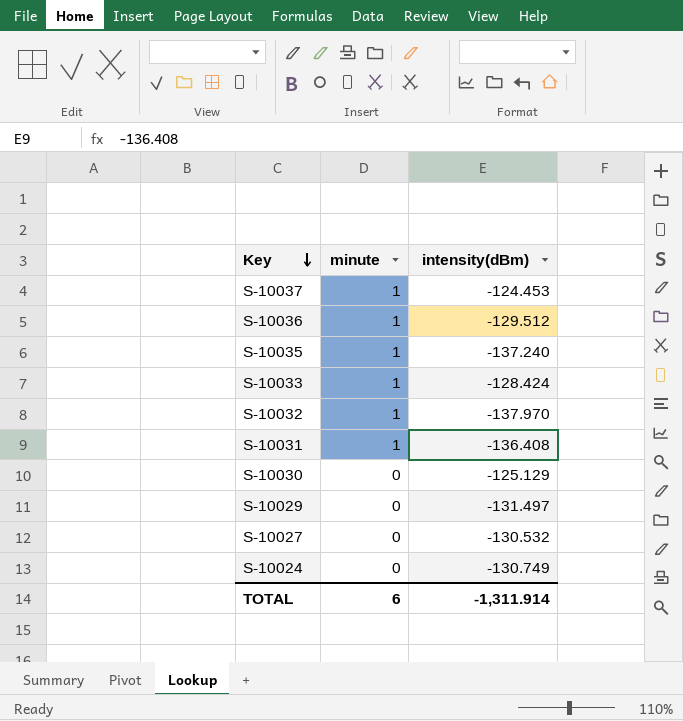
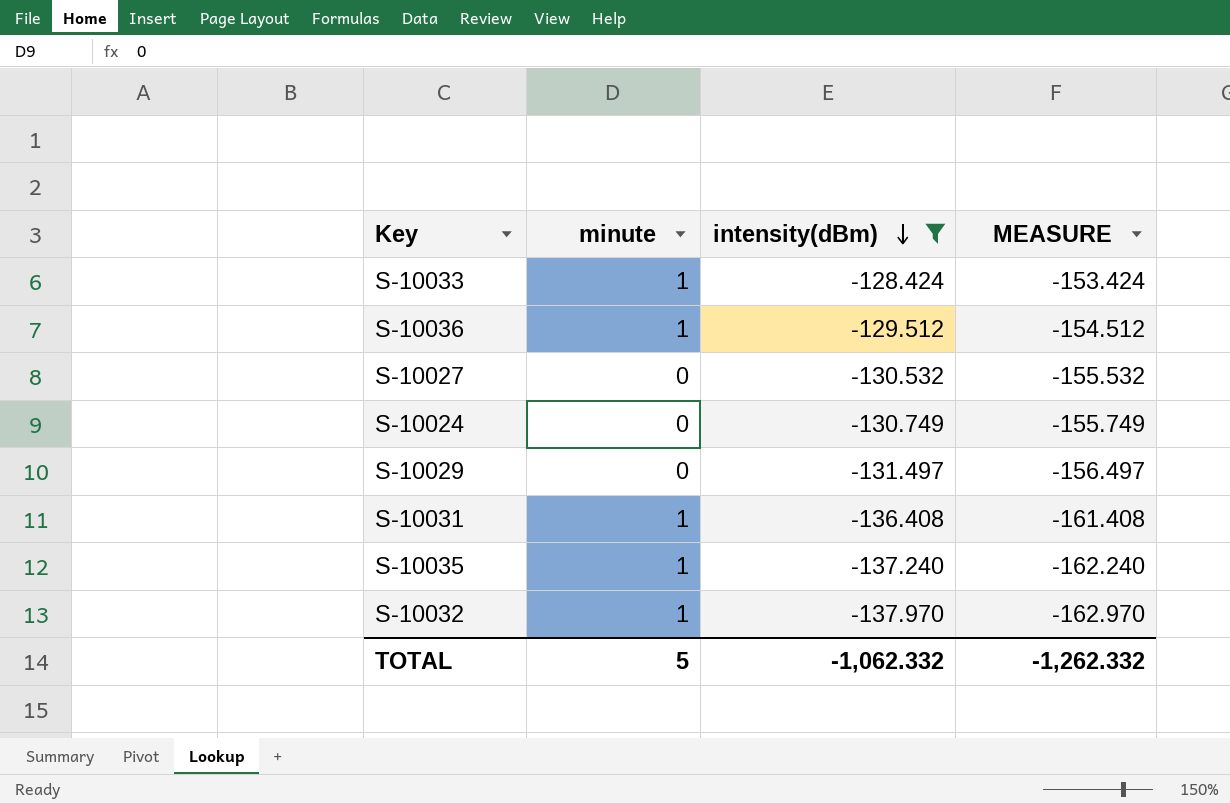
filter: none -> intensity(dBm) <= -128.424
row order: Key descending -> intensity(dBm) descending
column MEASURE | formula: none -> [intensity(dBm)] - 25
TOTAL | minute: 6 -> 5
TOTAL | intensity(dBm): -1,311.914 -> -1,062.332

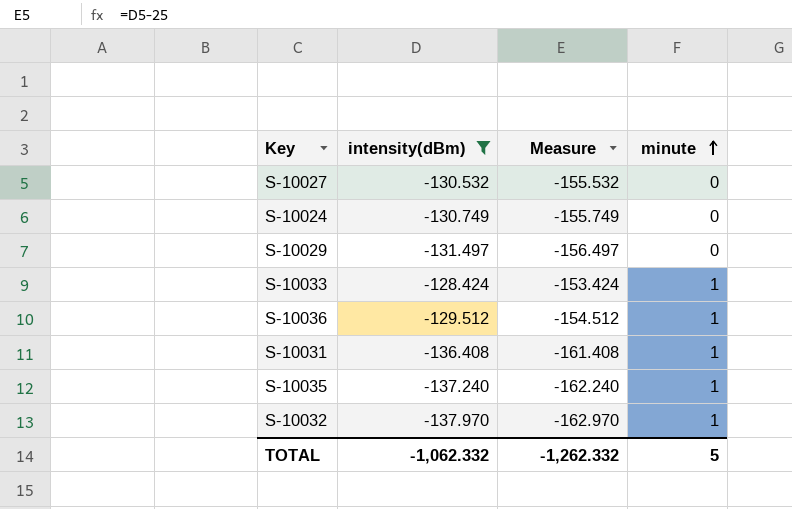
row order: intensity(dBm) descending -> minute ascending
column name: MEASURE -> Measure
column minute | position: 2 -> 4

